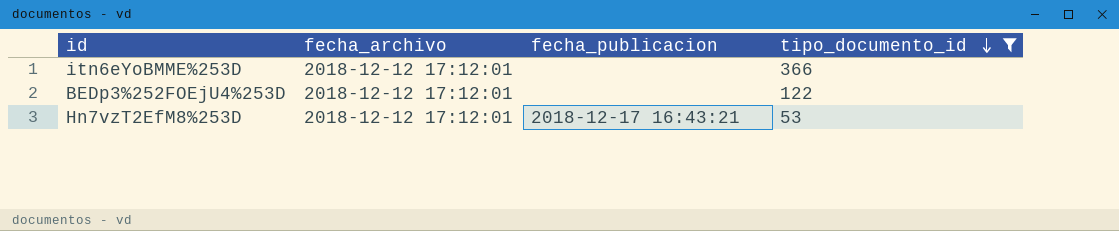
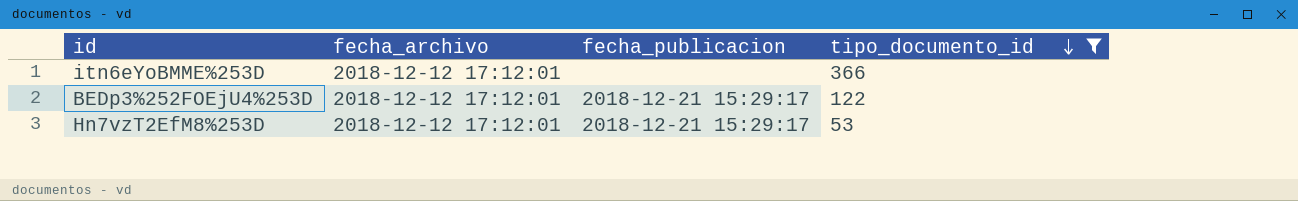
BEDp3%252FOEjU4%253D | fecha_publicacion: none -> 2018-12-21 15:29:17
Hn7vzT2EfM8%253D | fecha_publicacion: 2018-12-17 16:43:21 -> 2018-12-21 15:29:17

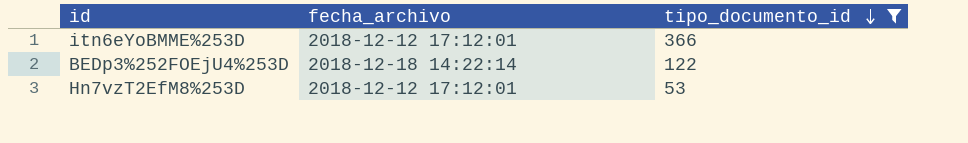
column fecha_publicacion | position: 3 -> none
BEDp3%252FOEjU4%253D | fecha_archivo: 2018-12-12 17:12:01 -> 2018-12-18 14:22:14

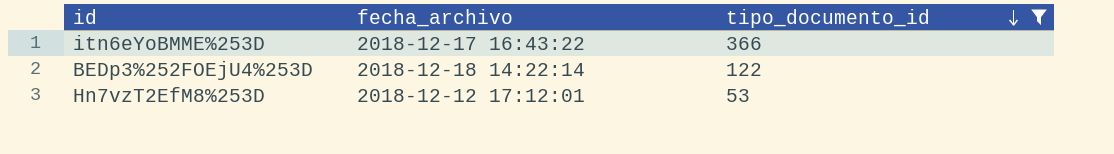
itn6eYoBMME%253D | fecha_archivo: 2018-12-12 17:12:01 -> 2018-12-17 16:43:22

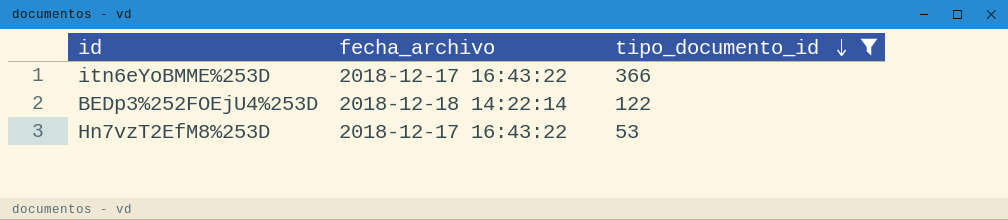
Hn7vzT2EfM8%253D | fecha_archivo: 2018-12-12 17:12:01 -> 2018-12-17 16:43:22

